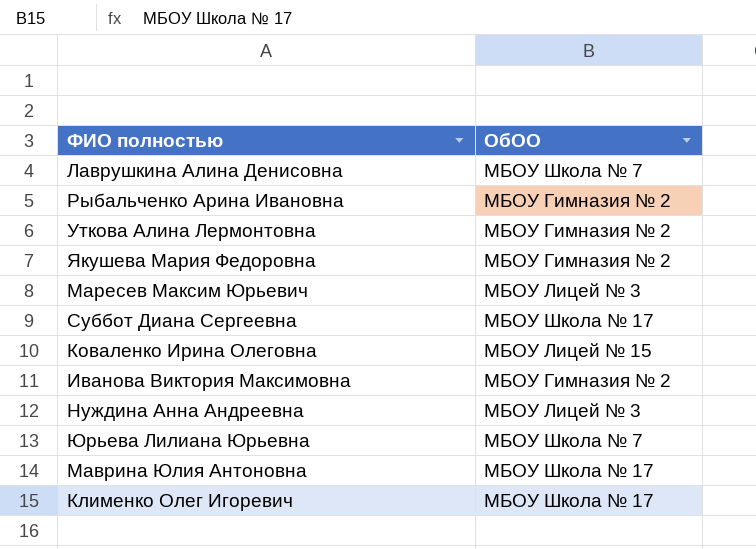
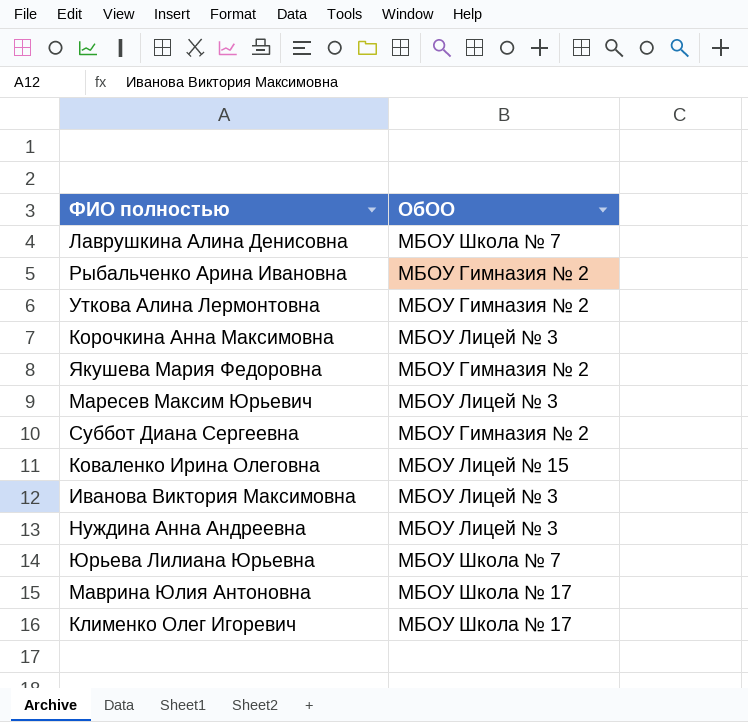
row Корочкина Анна Максимовна: none -> МБОУ Лицей № 3
Суббот Диана Сергеевна | ОбОО: МБОУ Школа № 17 -> МБОУ Гимназия № 2
Иванова Виктория Максимовна | ОбОО: МБОУ Гимназия № 2 -> МБОУ Лицей № 3

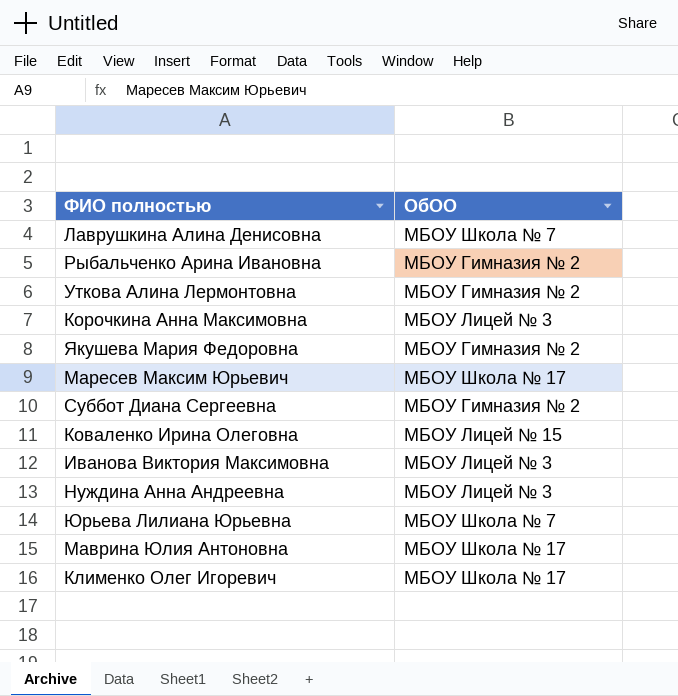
Маресев Максим Юрьевич | ОбОО: МБОУ Лицей № 3 -> МБОУ Школа № 17

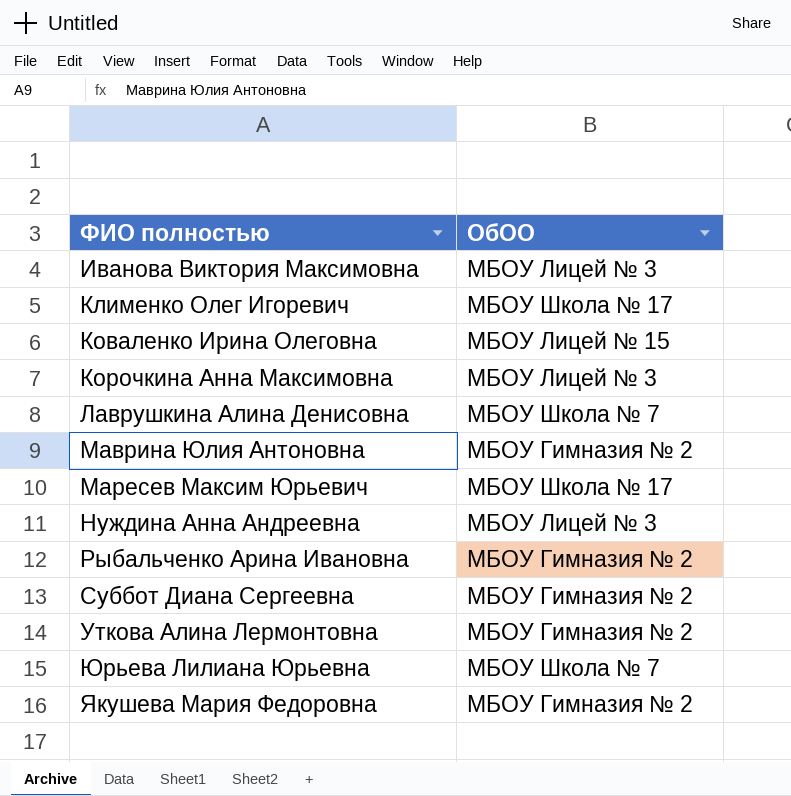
row order: none -> ФИО полностью ascending
Маврина Юлия Антоновна | ОбОО: МБОУ Школа № 17 -> МБОУ Гимназия № 2

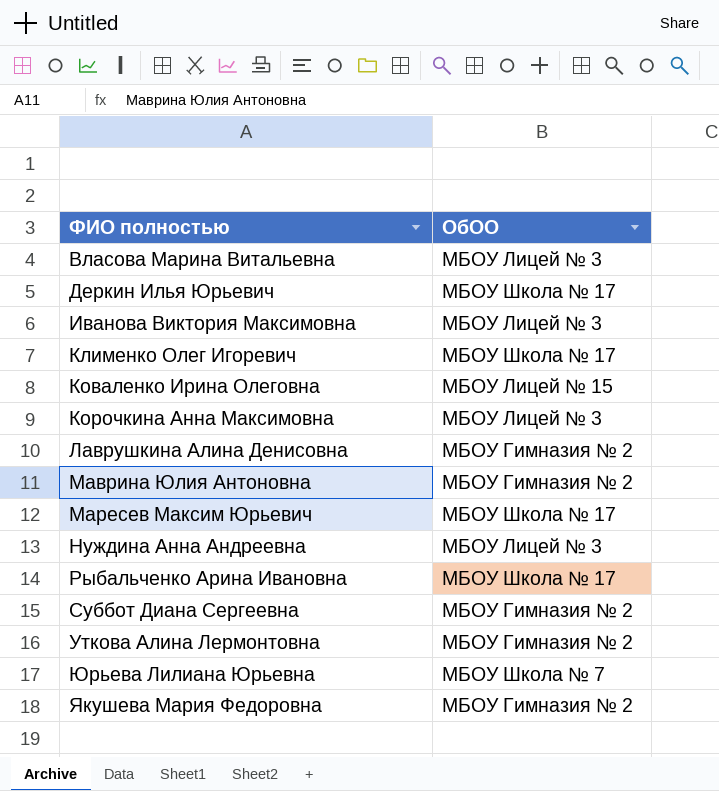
row Власова Марина Витальевна: none -> МБОУ Лицей № 3
row Деркин Илья Юрьевич: none -> МБОУ Школа № 17
Лаврушкина Алина Денисовна | ОбОО: МБОУ Школа № 7 -> МБОУ Гимназия № 2
Рыбальченко Арина Ивановна | ОбОО: МБОУ Гимназия № 2 -> МБОУ Школа № 17

